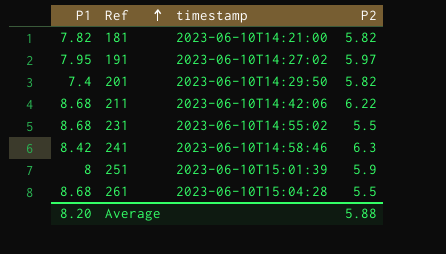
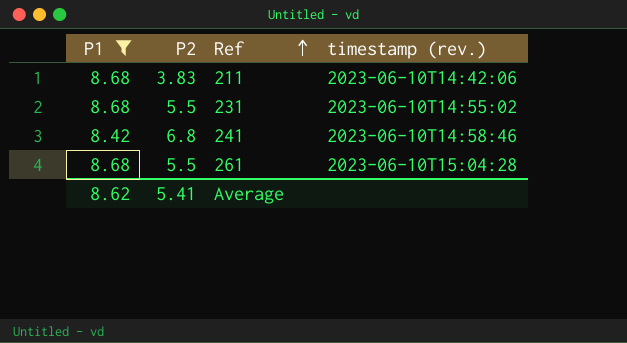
filter: none -> P1 >= 8.42
column P2 | position: 4 -> 2
column name: timestamp -> timestamp (rev.)
211 | P2: 6.22 -> 3.83
241 | P2: 6.3 -> 6.8
Average | P1: 8.20 -> 8.62
Average | P2: 5.88 -> 5.41

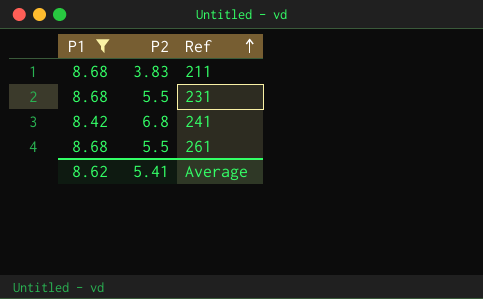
column timestamp (rev.) | position: 4 -> none

